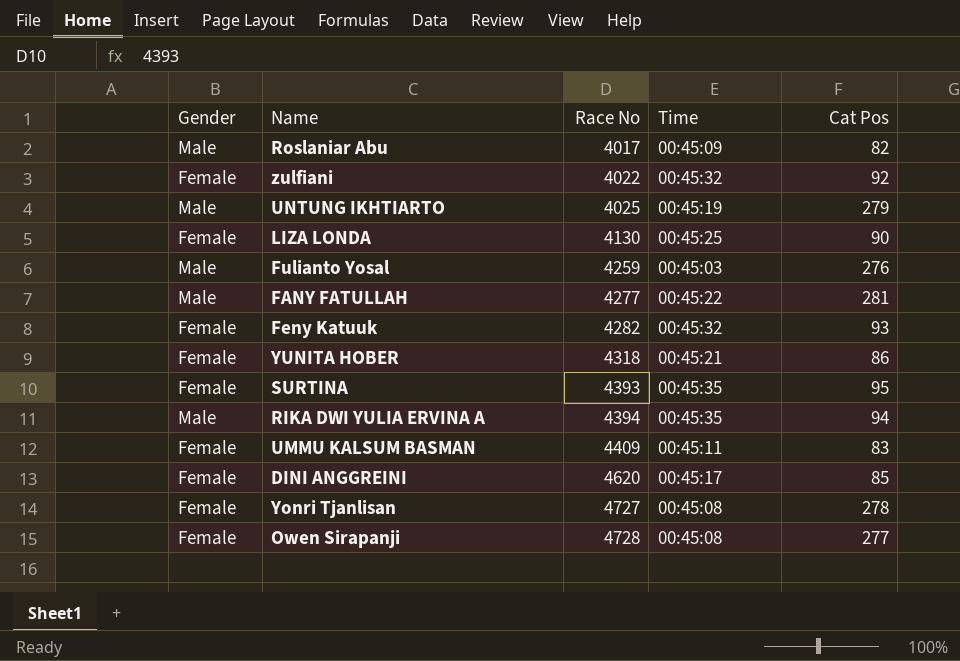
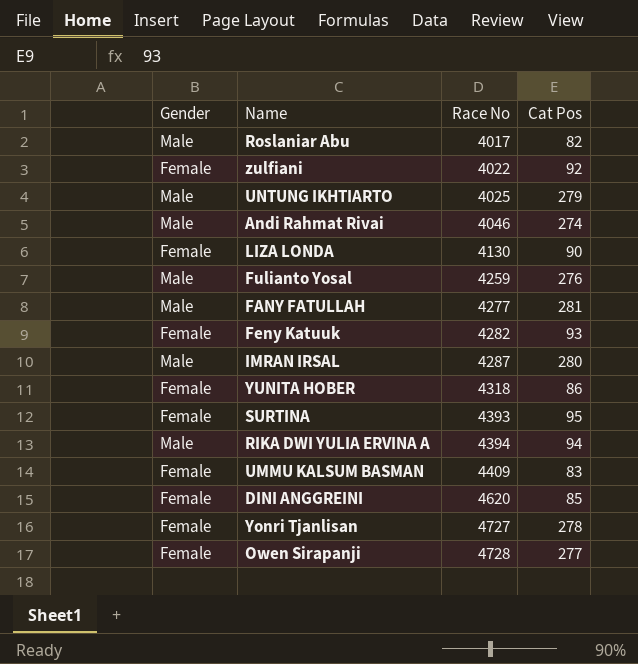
column Time | position: 4 -> none
row Andi Rahmat Rivai: none -> Male | 4046 | 274
row IMRAN IRSAL: none -> Male | 4287 | 280

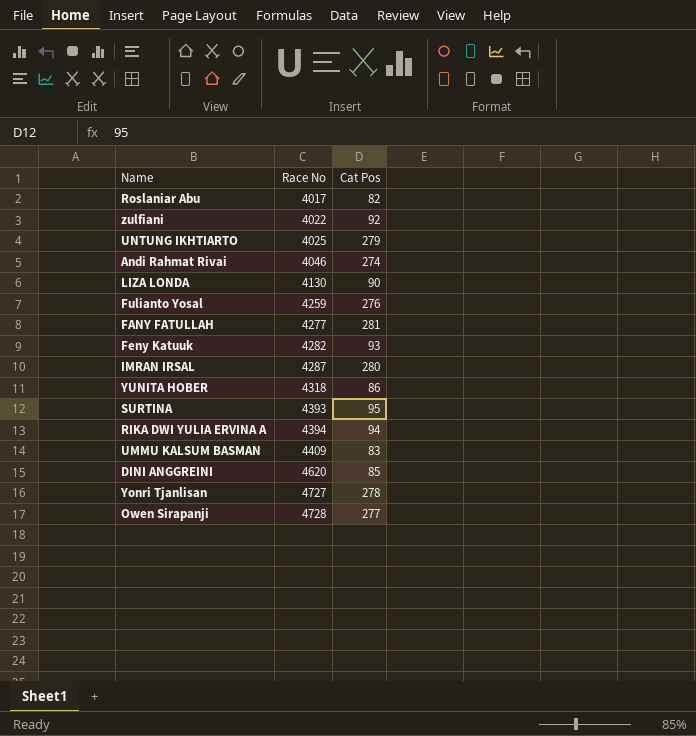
column Gender | position: 1 -> none

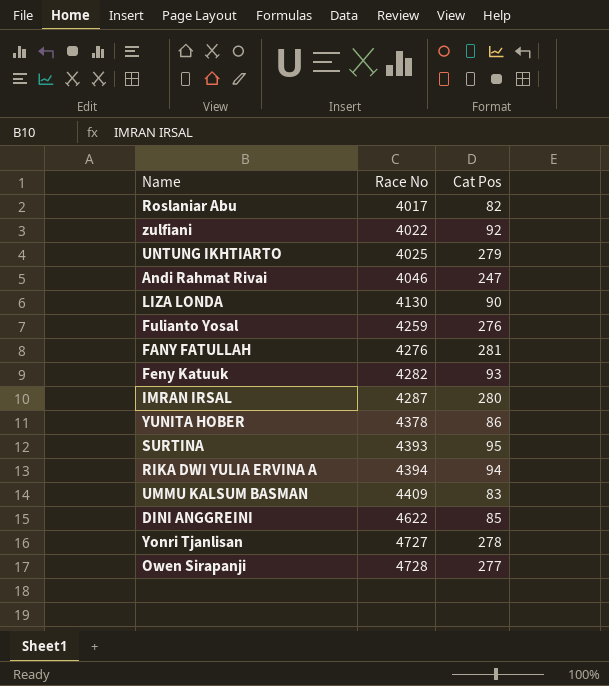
Andi Rahmat Rivai | Cat Pos: 274 -> 247
FANY FATULLAH | Race No: 4277 -> 4276
YUNITA HOBER | Race No: 4318 -> 4378
DINI ANGGREINI | Race No: 4620 -> 4622

